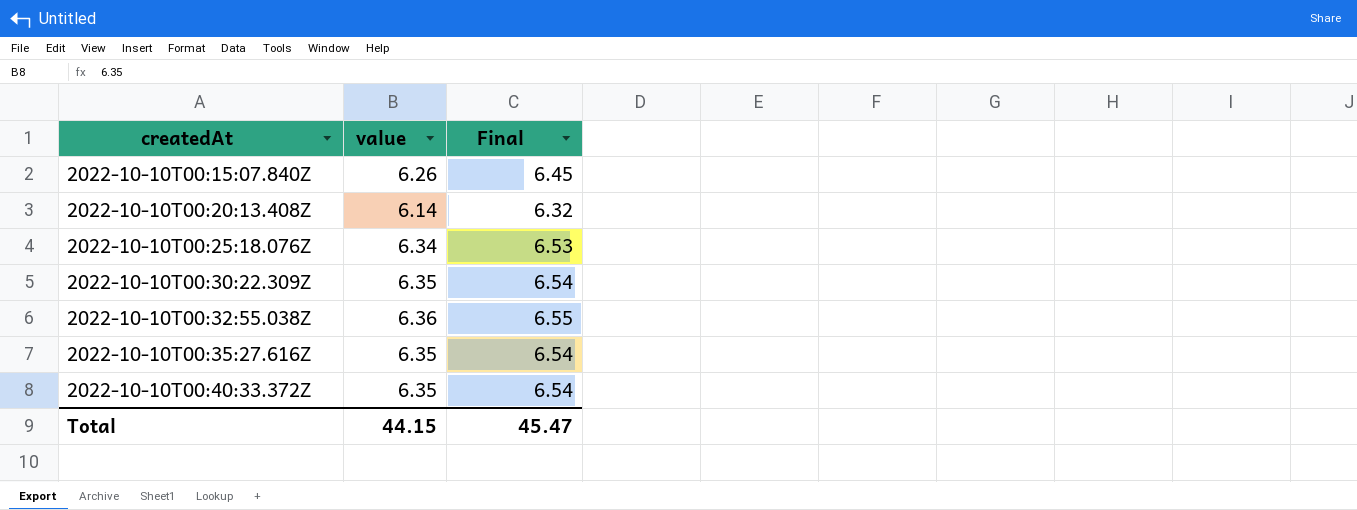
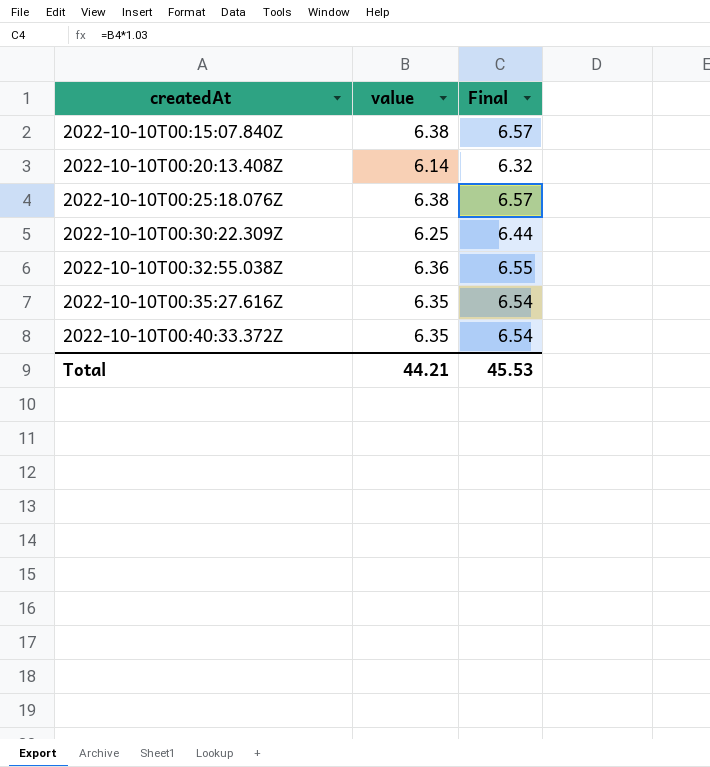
2022-10-10T00:15:07.840Z | value: 6.26 -> 6.38
2022-10-10T00:15:07.840Z | Final: 6.45 -> 6.57
2022-10-10T00:25:18.076Z | value: 6.34 -> 6.38
2022-10-10T00:25:18.076Z | Final: 6.53 -> 6.57
2022-10-10T00:30:22.309Z | value: 6.35 -> 6.25
2022-10-10T00:30:22.309Z | Final: 6.54 -> 6.44
Total | value: 44.15 -> 44.21
Total | Final: 45.47 -> 45.53

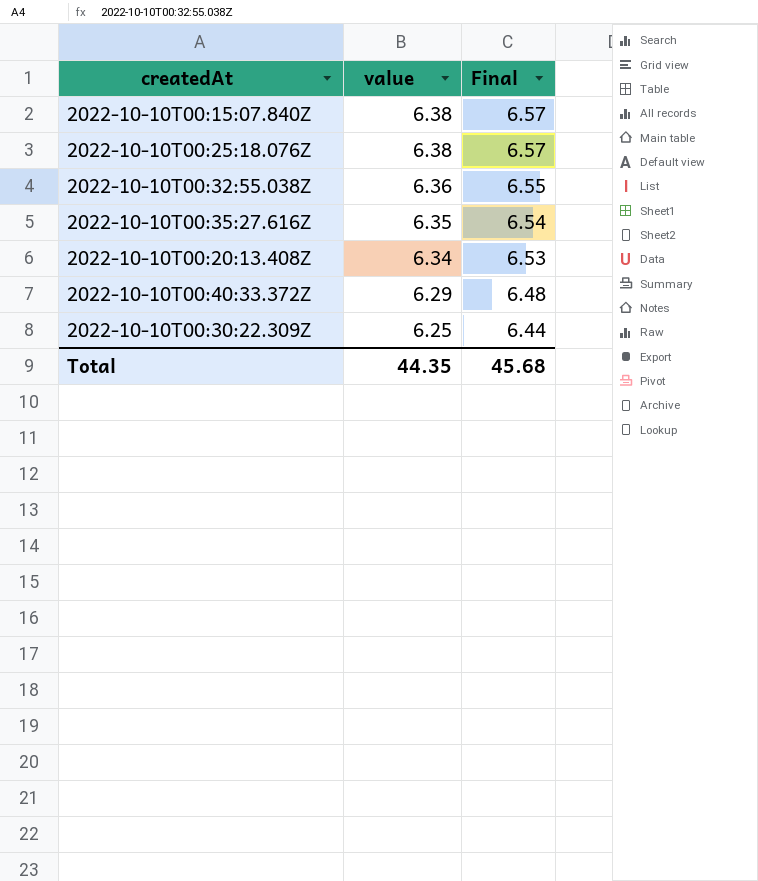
row order: createdAt ascending -> value descending
2022-10-10T00:20:13.408Z | value: 6.14 -> 6.34
2022-10-10T00:20:13.408Z | Final: 6.32 -> 6.53
2022-10-10T00:40:33.372Z | value: 6.35 -> 6.29
2022-10-10T00:40:33.372Z | Final: 6.54 -> 6.48
Total | value: 44.21 -> 44.35
Total | Final: 45.53 -> 45.68

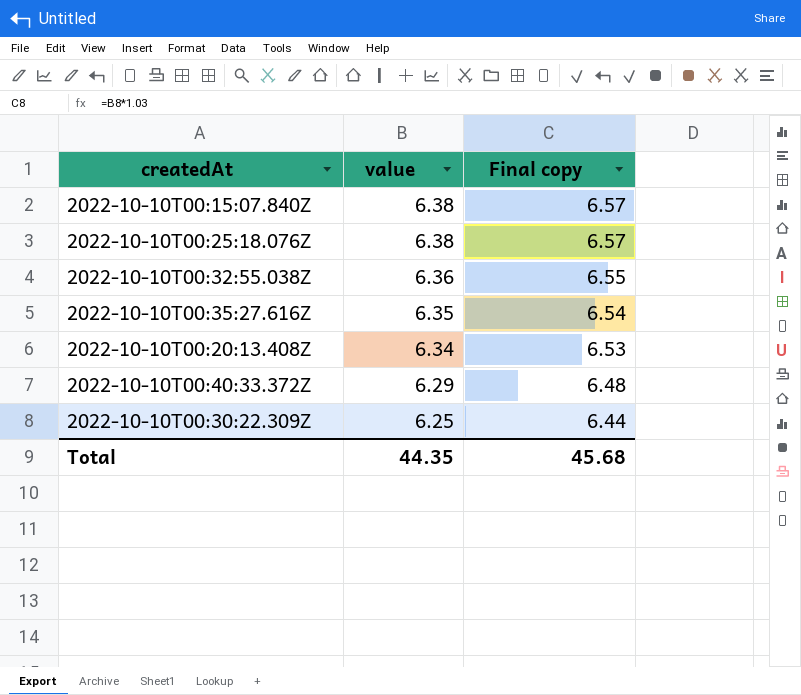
column name: Final -> Final copy

